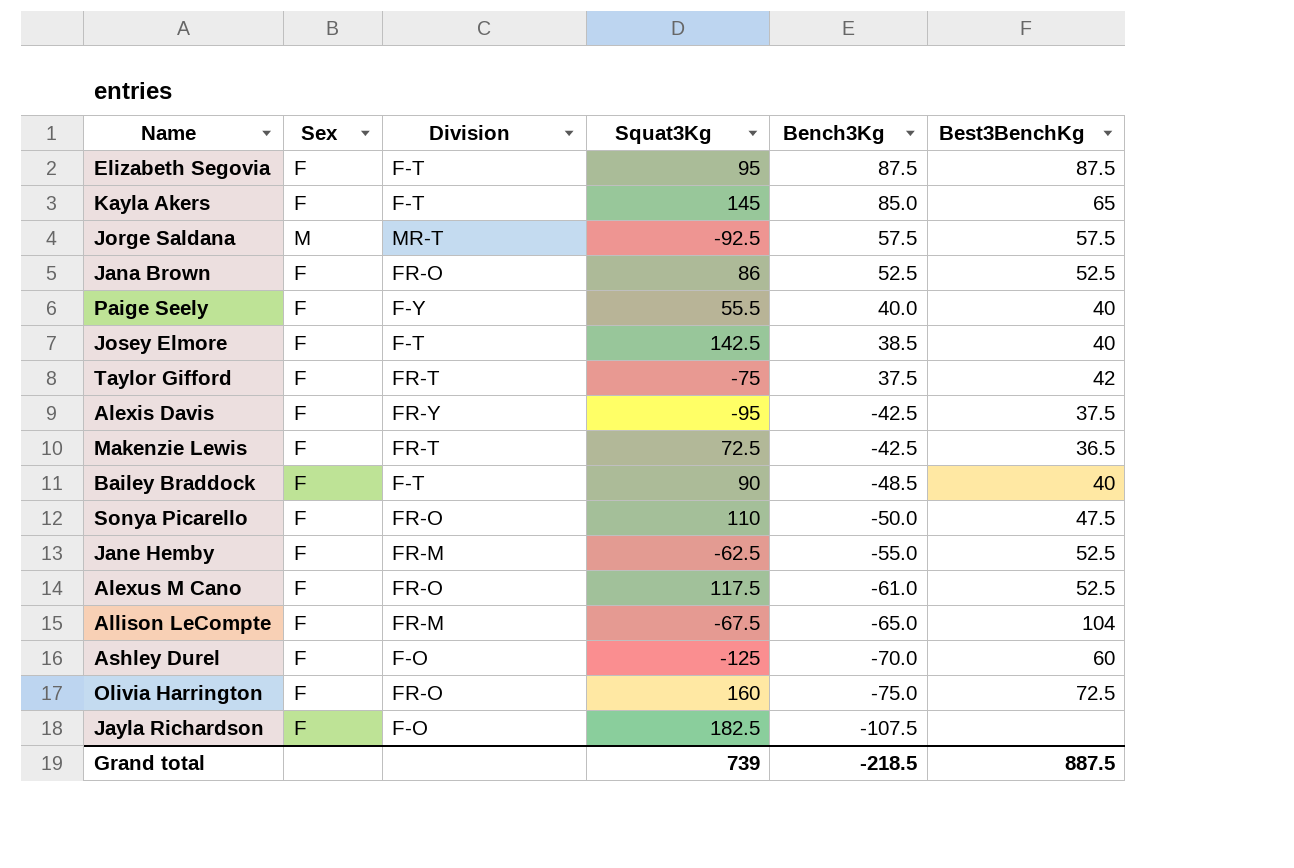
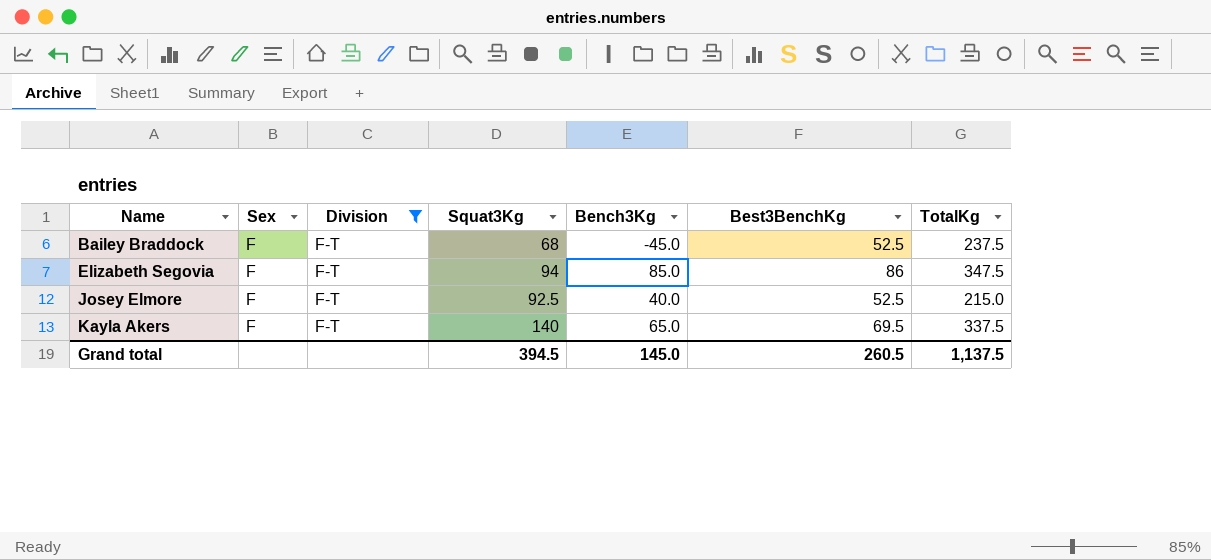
filter: none -> Division = F-T
row order: Bench3Kg descending -> Name ascending
column TotalKg | position: none -> 7
Bailey Braddock | Squat3Kg: 90 -> 68
Bailey Braddock | Bench3Kg: -48.5 -> -45.0
Bailey Braddock | Best3BenchKg: 40 -> 52.5
Elizabeth Segovia | Squat3Kg: 95 -> 94
Elizabeth Segovia | Bench3Kg: 87.5 -> 85.0
Elizabeth Segovia | Best3BenchKg: 87.5 -> 86
Josey Elmore | Squat3Kg: 142.5 -> 92.5
Josey Elmore | Bench3Kg: 38.5 -> 40.0
Josey Elmore | Best3BenchKg: 40 -> 52.5
Kayla Akers | Squat3Kg: 145 -> 140
Kayla Akers | Bench3Kg: 85.0 -> 65.0
Kayla Akers | Best3BenchKg: 65 -> 69.5
Grand total | Squat3Kg: 739 -> 394.5
Grand total | Bench3Kg: -218.5 -> 145.0
Grand total | Best3BenchKg: 887.5 -> 260.5

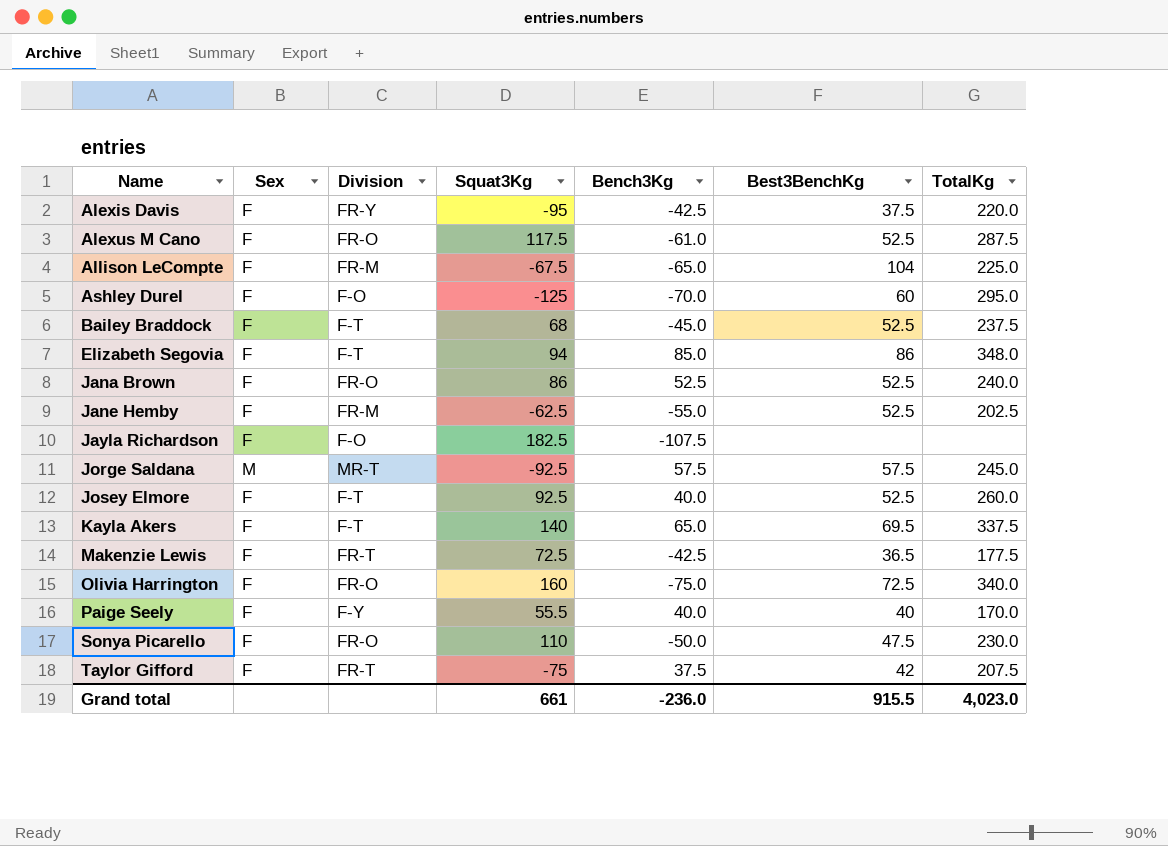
filter: Division = F-T -> none
Elizabeth Segovia | TotalKg: 347.5 -> 348.0
Josey Elmore | TotalKg: 215.0 -> 260.0
Grand total | Squat3Kg: 394.5 -> 661
Grand total | Bench3Kg: 145.0 -> -236.0
Grand total | Best3BenchKg: 260.5 -> 915.5
Grand total | TotalKg: 1,137.5 -> 4,023.0

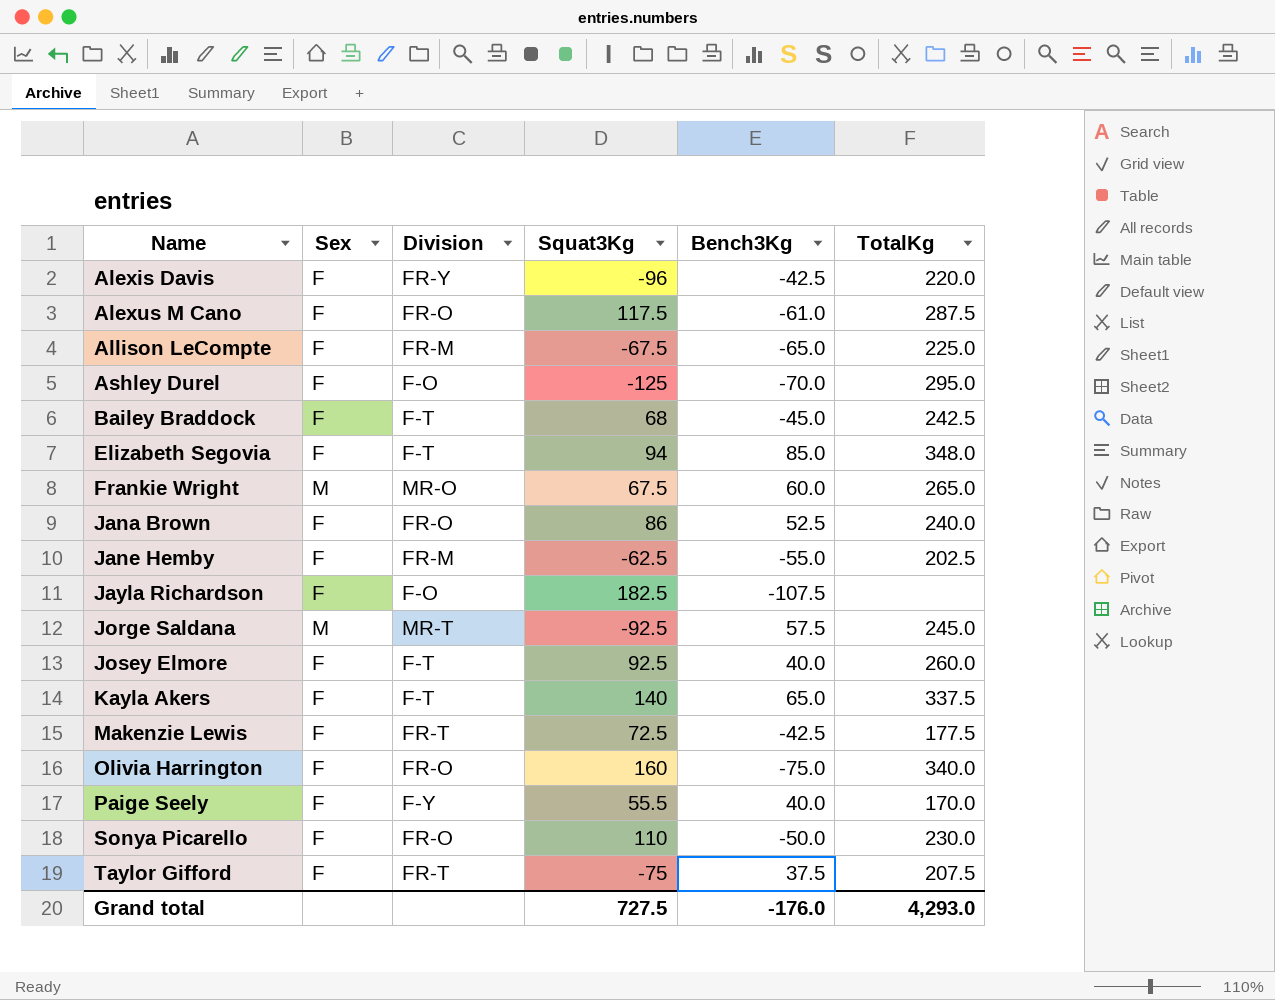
column Best3BenchKg | position: 6 -> none
Alexis Davis | Squat3Kg: -95 -> -96
Bailey Braddock | TotalKg: 237.5 -> 242.5
row Frankie Wright: none -> M | MR-O | 67.5 | 60.0 | 265.0
Grand total | Squat3Kg: 661 -> 727.5
Grand total | Bench3Kg: -236.0 -> -176.0
Grand total | TotalKg: 4,023.0 -> 4,293.0

